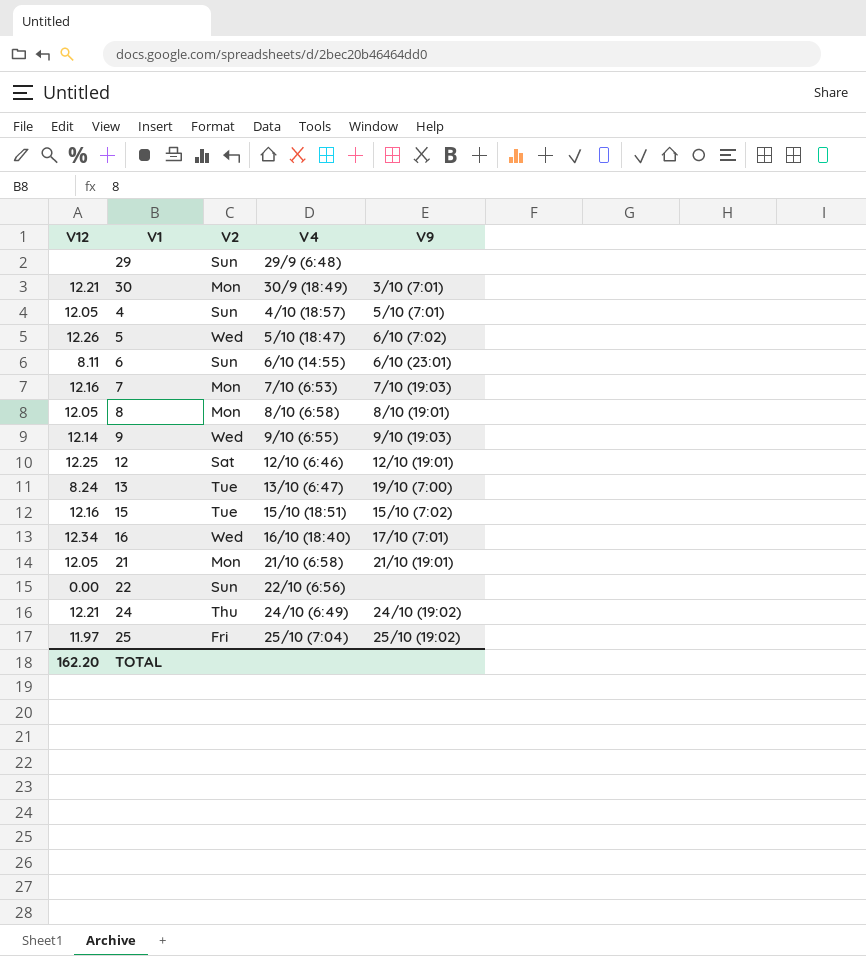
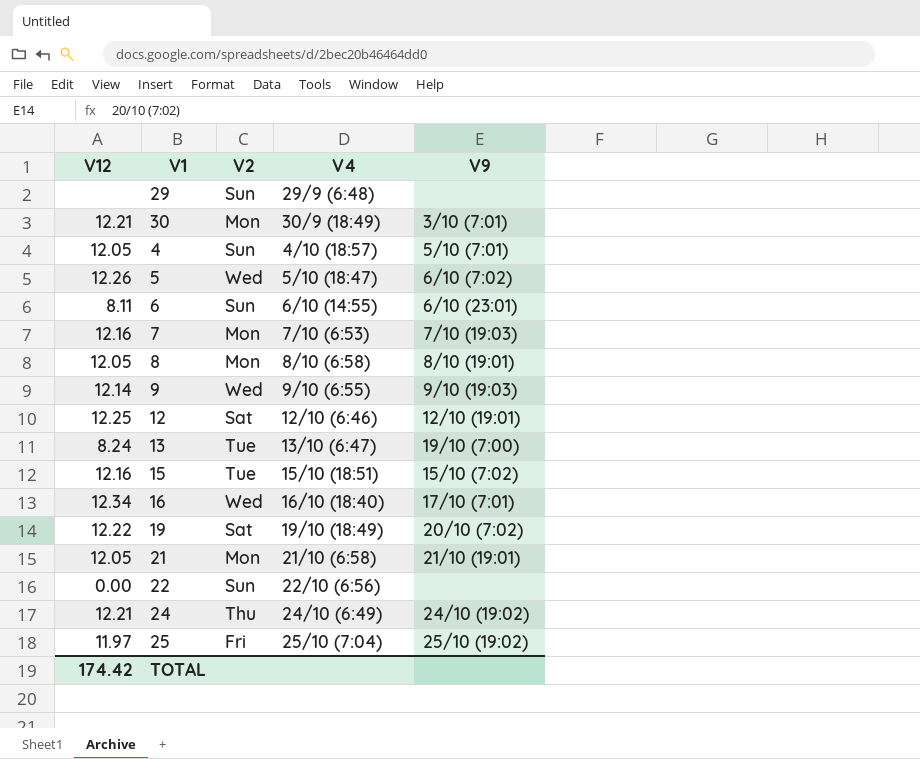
row 19: none -> 12.22 | Sat | 19/10 (18:49) | 20/10 (7:02)
TOTAL | V12: 162.20 -> 174.42

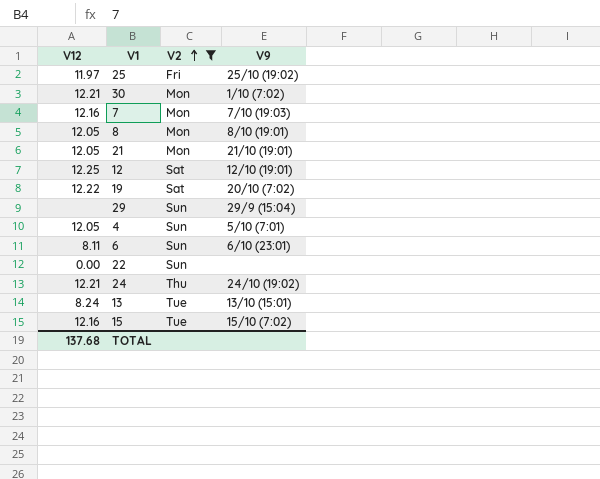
filter: none -> V2 != Wed
row order: none -> V2 ascending
column V4 | position: 4 -> none
30 | V9: 3/10 (7:01) -> 1/10 (7:02)
29 | V9: none -> 29/9 (15:04)
13 | V9: 19/10 (7:00) -> 13/10 (15:01)
TOTAL | V12: 174.42 -> 137.68

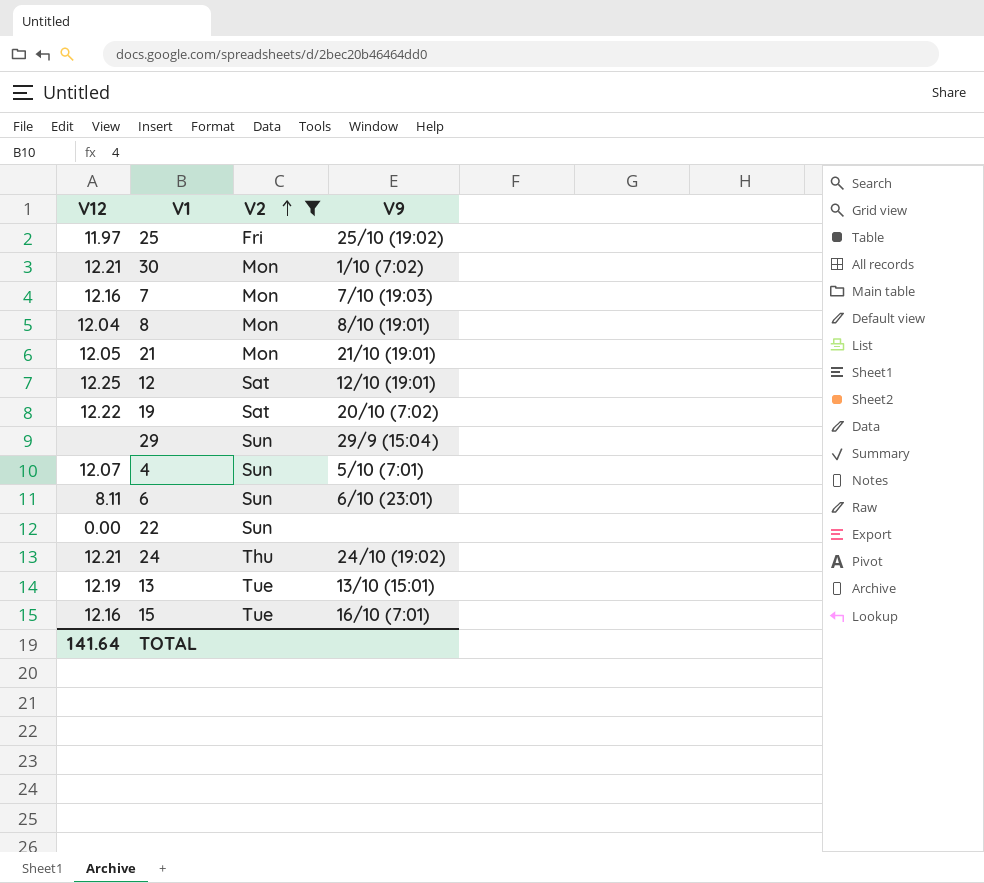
8 | V12: 12.05 -> 12.04
4 | V12: 12.05 -> 12.07
13 | V12: 8.24 -> 12.19
15 | V9: 15/10 (7:02) -> 16/10 (7:01)
TOTAL | V12: 137.68 -> 141.64

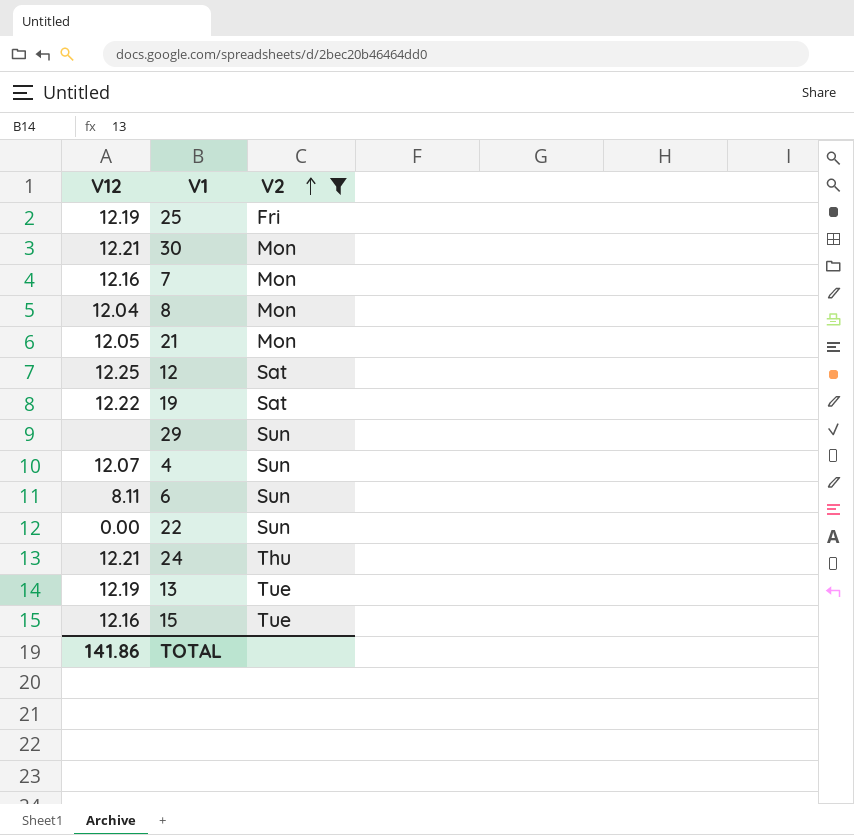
column V9 | position: 4 -> none
25 | V12: 11.97 -> 12.19
TOTAL | V12: 141.64 -> 141.86

